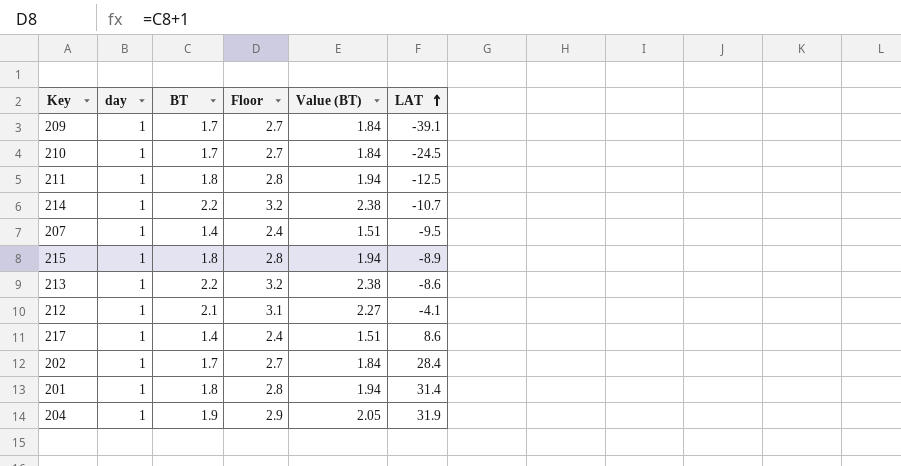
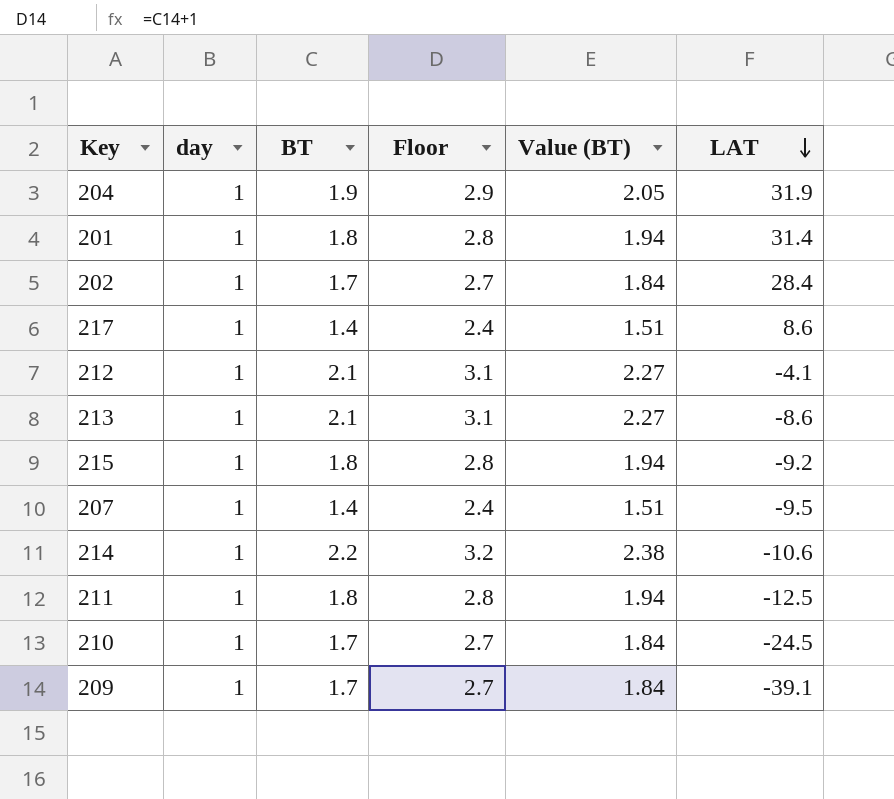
row order: LAT ascending -> LAT descending
213 | BT: 2.2 -> 2.1
213 | Floor: 3.2 -> 3.1
213 | Value (BT): 2.38 -> 2.27
215 | LAT: -8.9 -> -9.2
214 | LAT: -10.7 -> -10.6

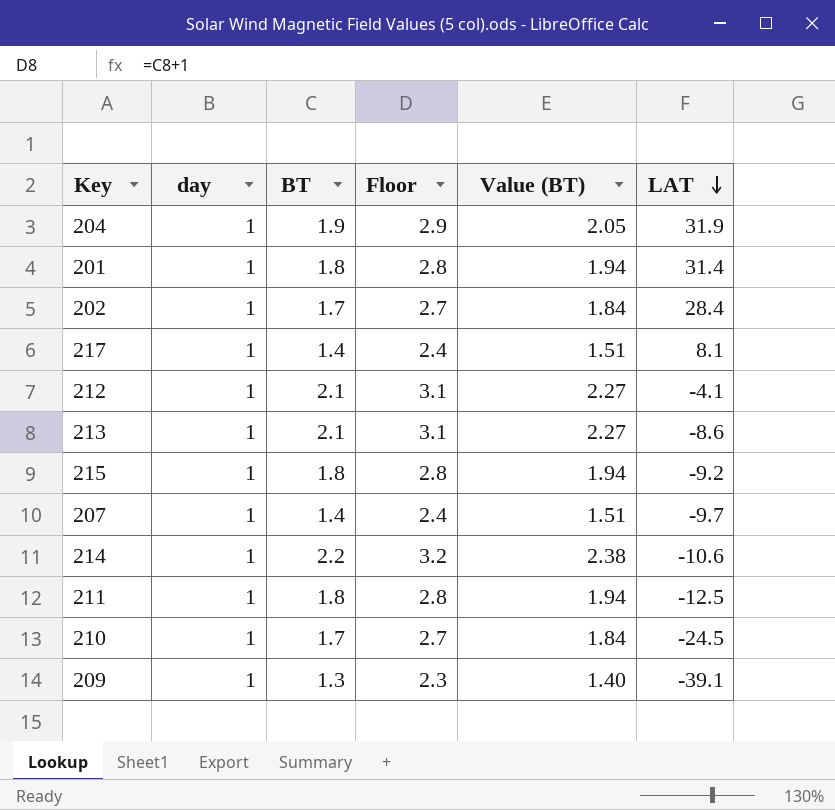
217 | LAT: 8.6 -> 8.1
207 | LAT: -9.5 -> -9.7
209 | BT: 1.7 -> 1.3
209 | Floor: 2.7 -> 2.3
209 | Value (BT): 1.84 -> 1.40

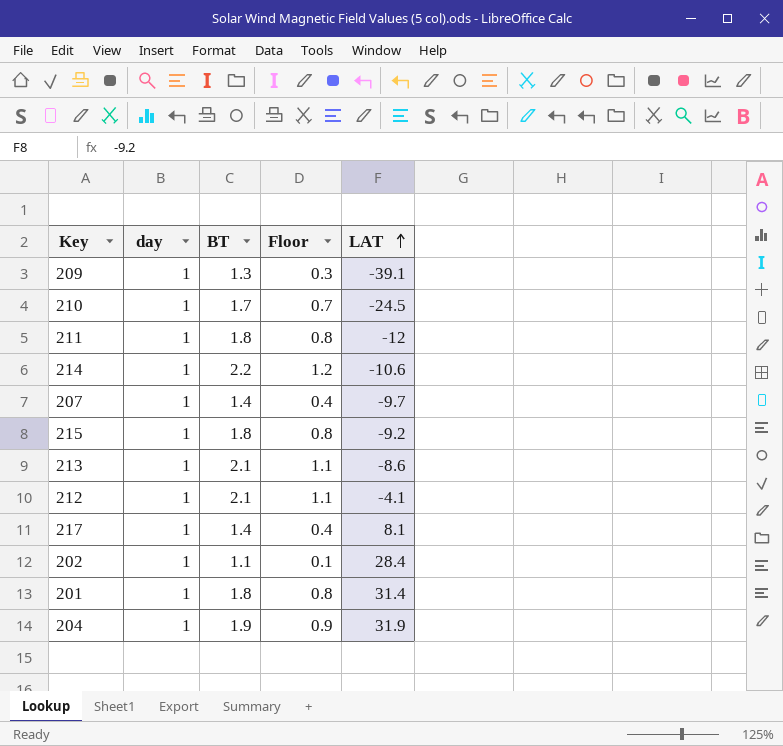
row order: LAT descending -> LAT ascending
column Value (BT) | formula: [BT] * 1.08 -> none
column Floor | formula: [BT] + 1 -> [BT] - 1
211 | LAT: -12.5 -> -12
202 | BT: 1.7 -> 1.1

